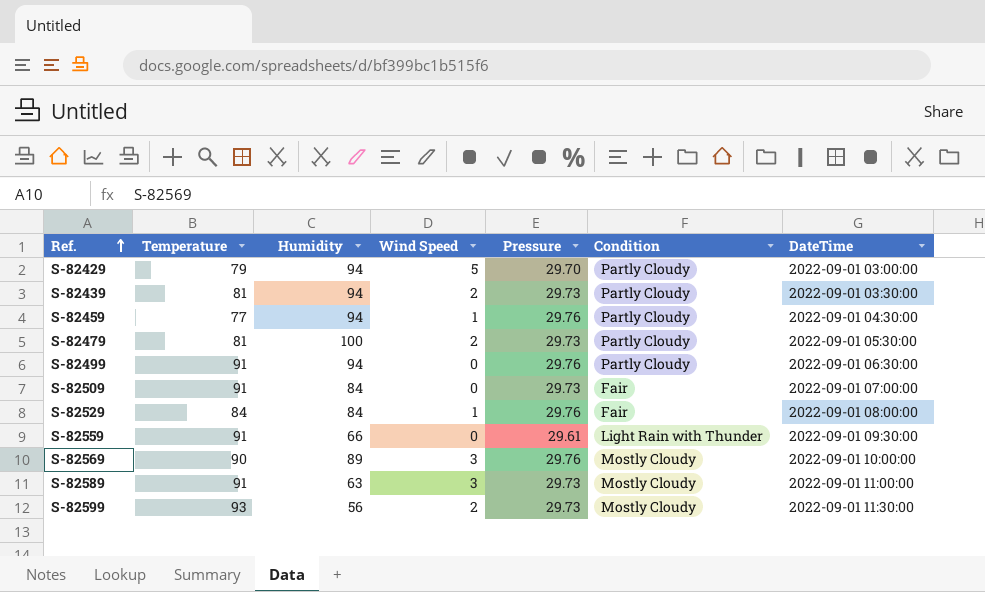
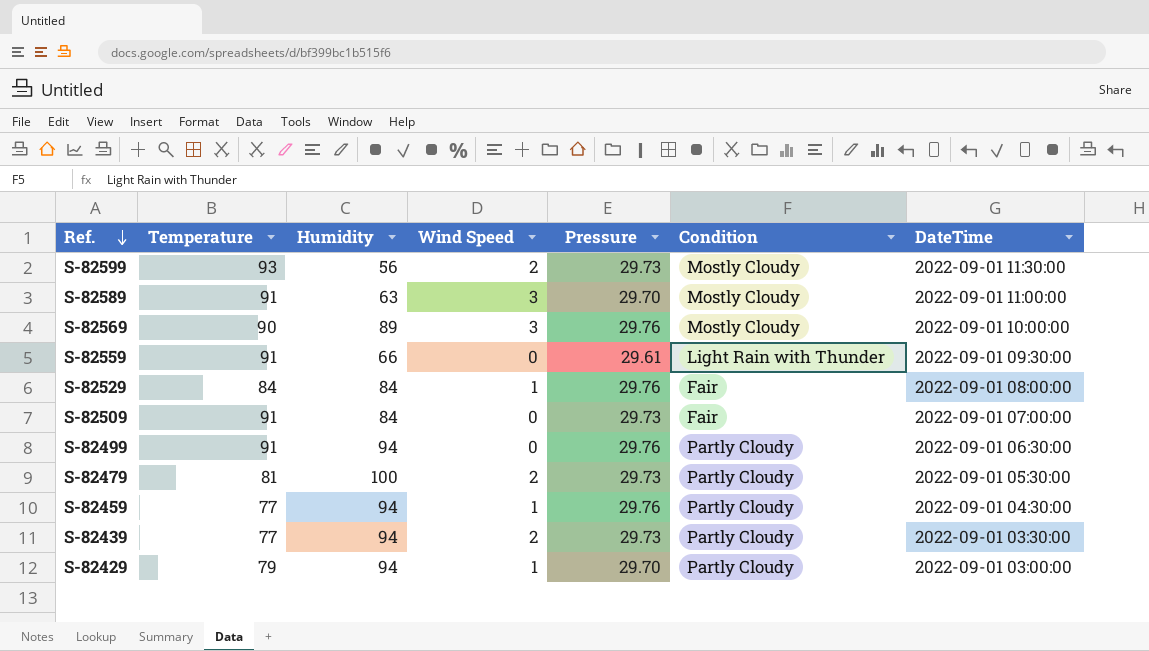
row order: Ref. ascending -> Ref. descending
S-82589 | Pressure: 29.73 -> 29.70
S-82439 | Temperature: 81 -> 77
S-82429 | Wind Speed: 5 -> 1

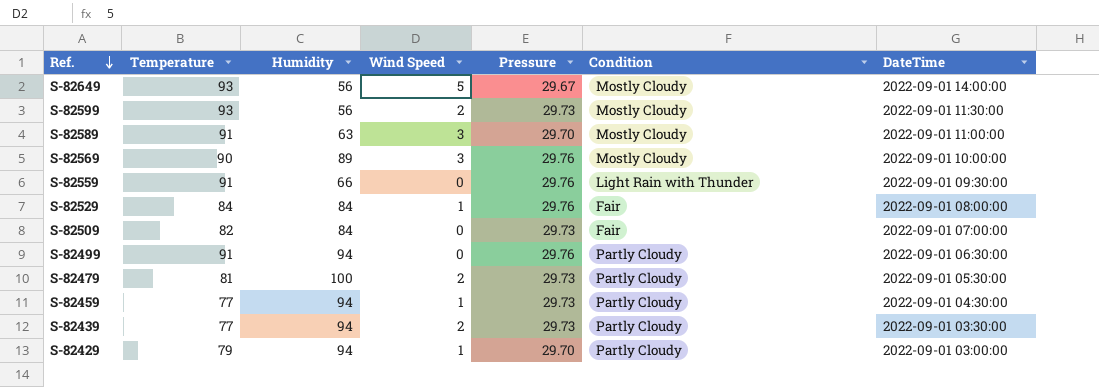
row S-82649: none -> 93 | 56 | 5 | 29.67 | Mostly Cloudy | 2022-09-01 14:00:00
S-82559 | Pressure: 29.61 -> 29.76
S-82509 | Temperature: 91 -> 82
S-82459 | Pressure: 29.76 -> 29.73

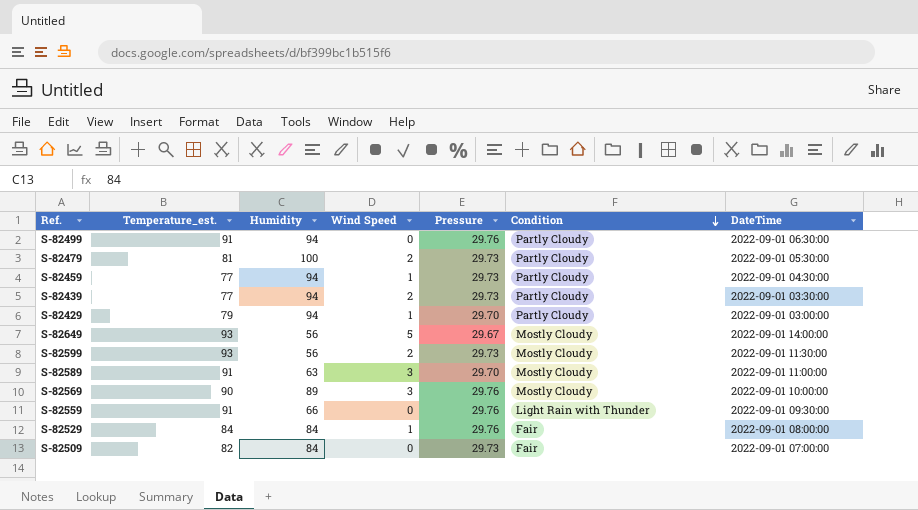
row order: Ref. descending -> Condition descending
column name: Temperature -> Temperature_est.

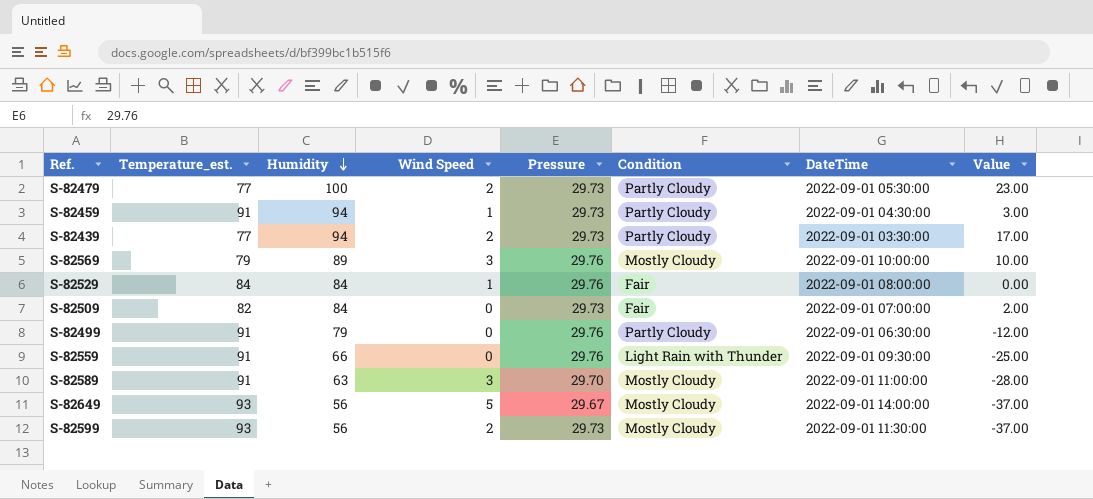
row order: Condition descending -> Humidity descending
column Value | formula: none -> [Humidity] - [Temperature_est.]
row S-82429: 79 | 94 | 1 | 29.70 | Partly Cloudy | 2022-09-01 03:00:00 -> none
S-82479 | Temperature_est.: 81 -> 77
S-82459 | Temperature_est.: 77 -> 91
S-82569 | Temperature_est.: 90 -> 79
S-82499 | Humidity: 94 -> 79

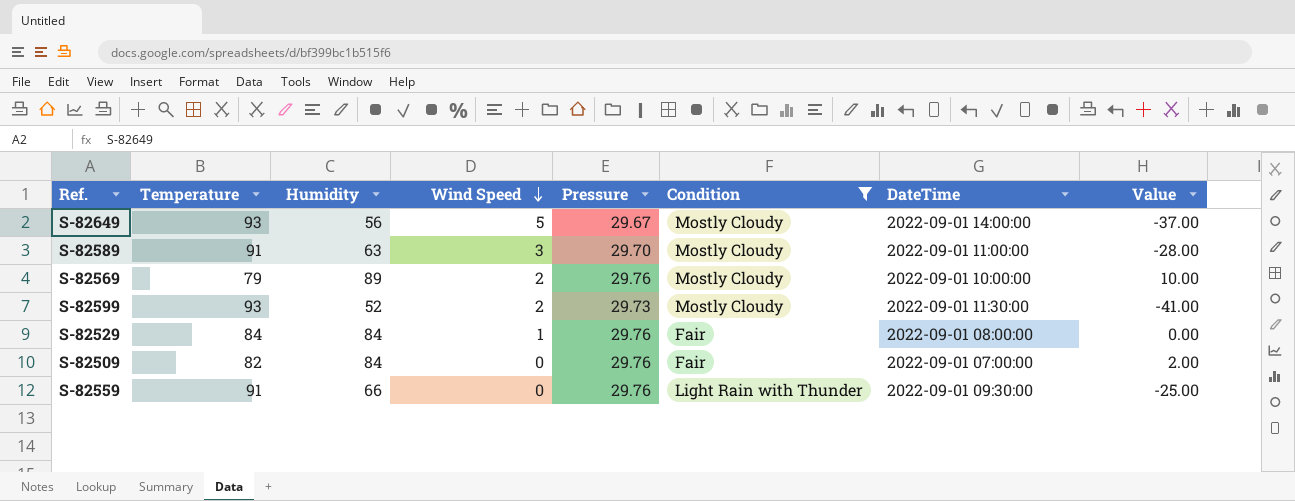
filter: none -> Condition != Partly Cloudy
row order: Humidity descending -> Wind Speed descending
column name: Temperature_est. -> Temperature
S-82569 | Wind Speed: 3 -> 2
S-82599 | Humidity: 56 -> 52
S-82599 | Value: -37.00 -> -41.00
S-82509 | Pressure: 29.73 -> 29.76

